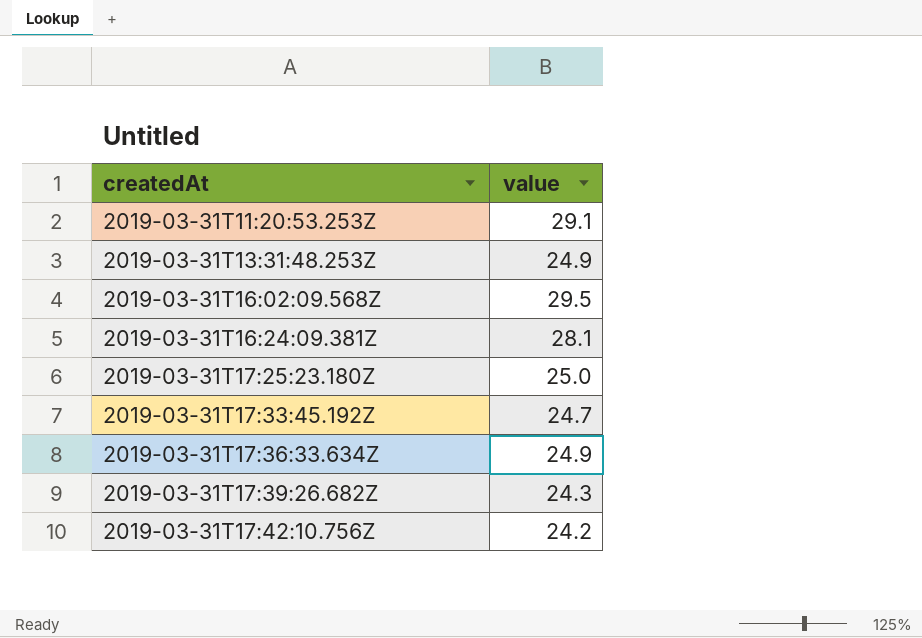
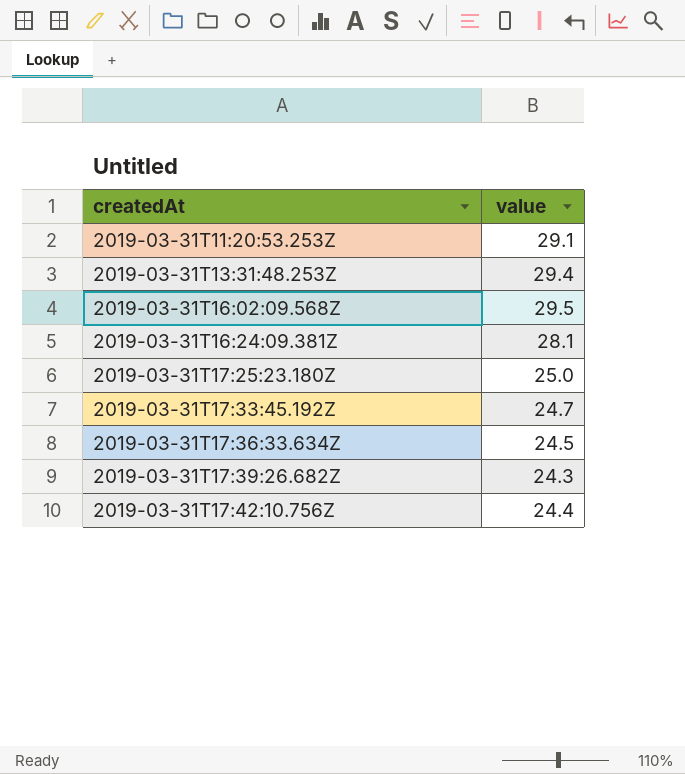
2019-03-31T13:31:48.253Z | value: 24.9 -> 29.4
2019-03-31T17:36:33.634Z | value: 24.9 -> 24.5
2019-03-31T17:42:10.756Z | value: 24.2 -> 24.4

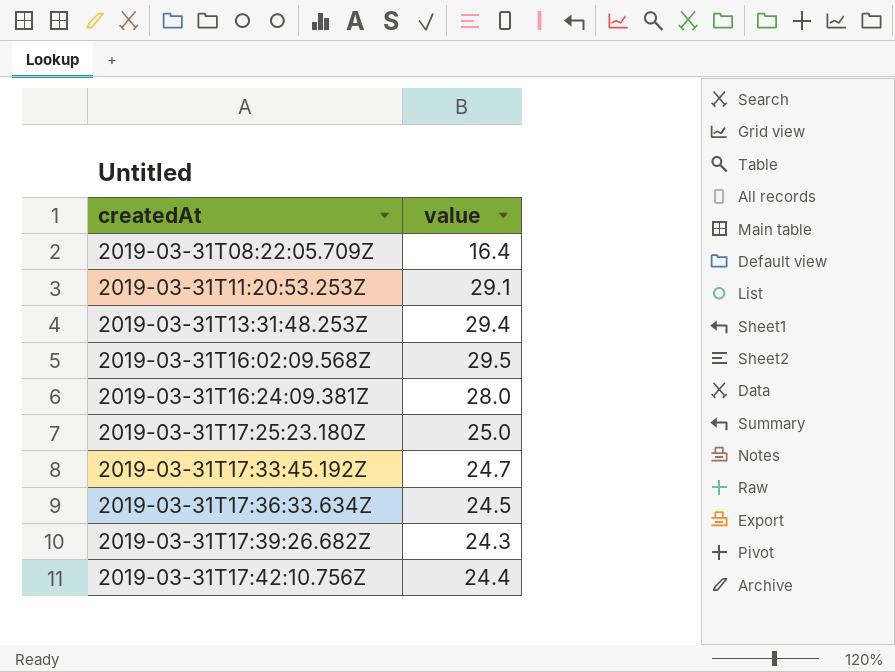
row 2019-03-31T08:22:05.709Z: none -> 16.4
2019-03-31T16:24:09.381Z | value: 28.1 -> 28.0

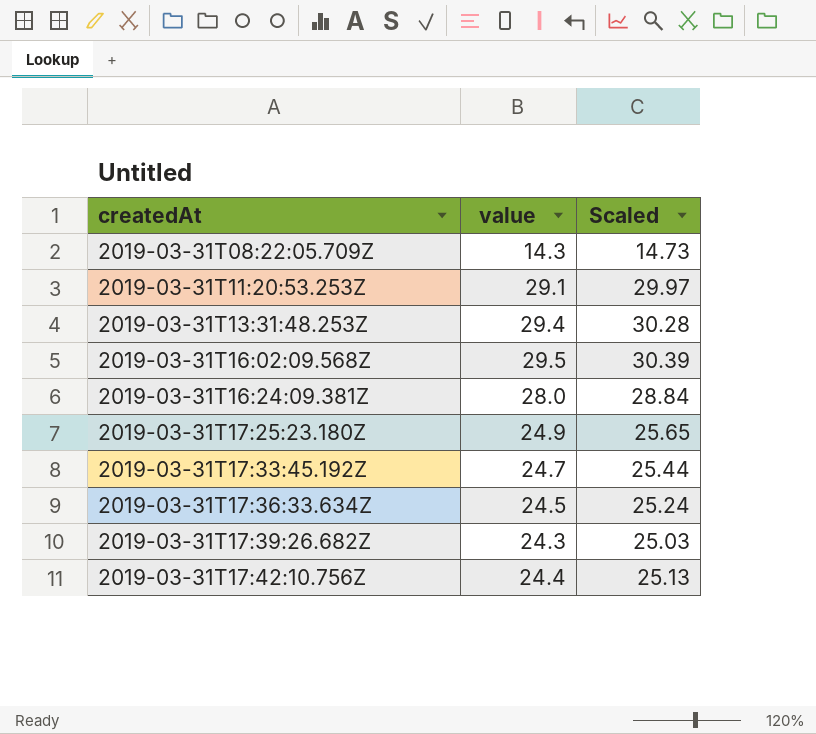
column Scaled | formula: none -> [value] * 1.03
2019-03-31T08:22:05.709Z | value: 16.4 -> 14.3
2019-03-31T17:25:23.180Z | value: 25.0 -> 24.9

